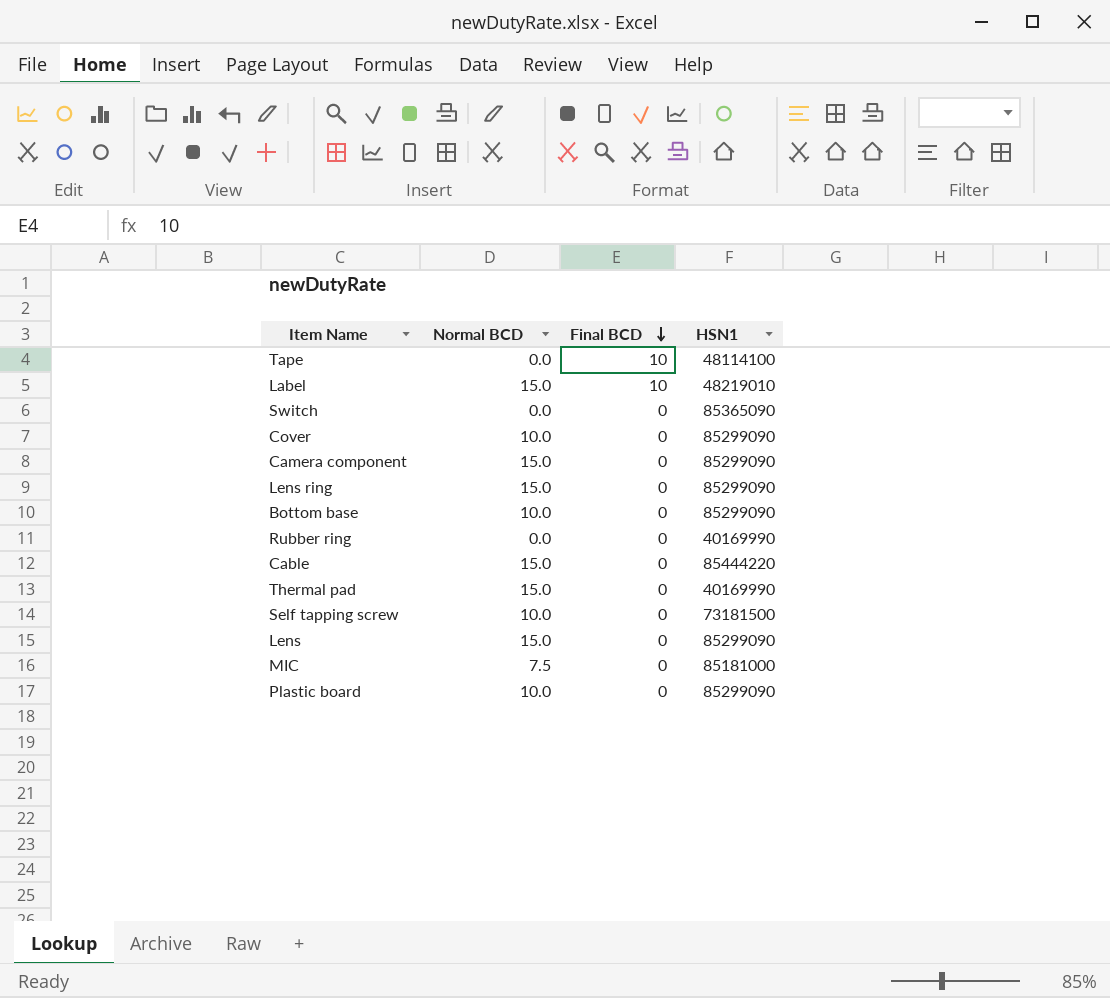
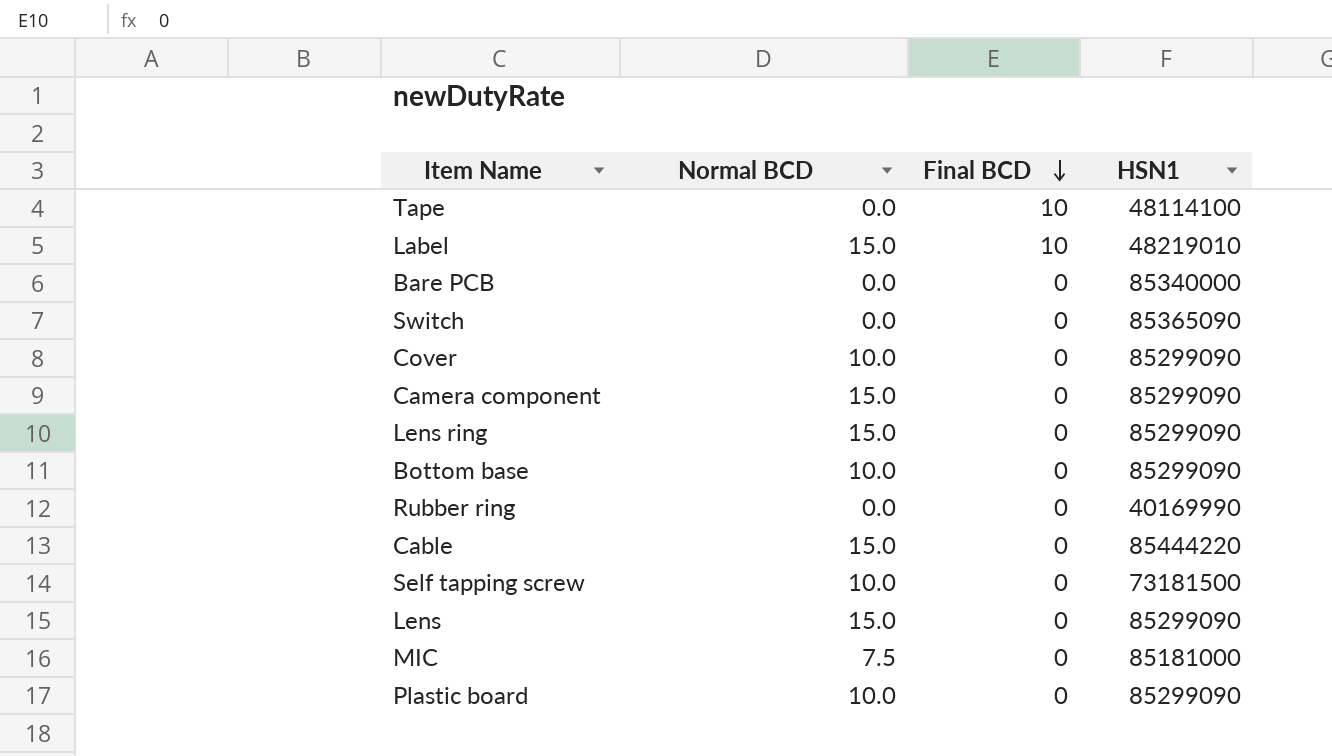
row Thermal pad: 15.0 | 0 | 40169990 -> none
row Bare PCB: none -> 0.0 | 0 | 85340000

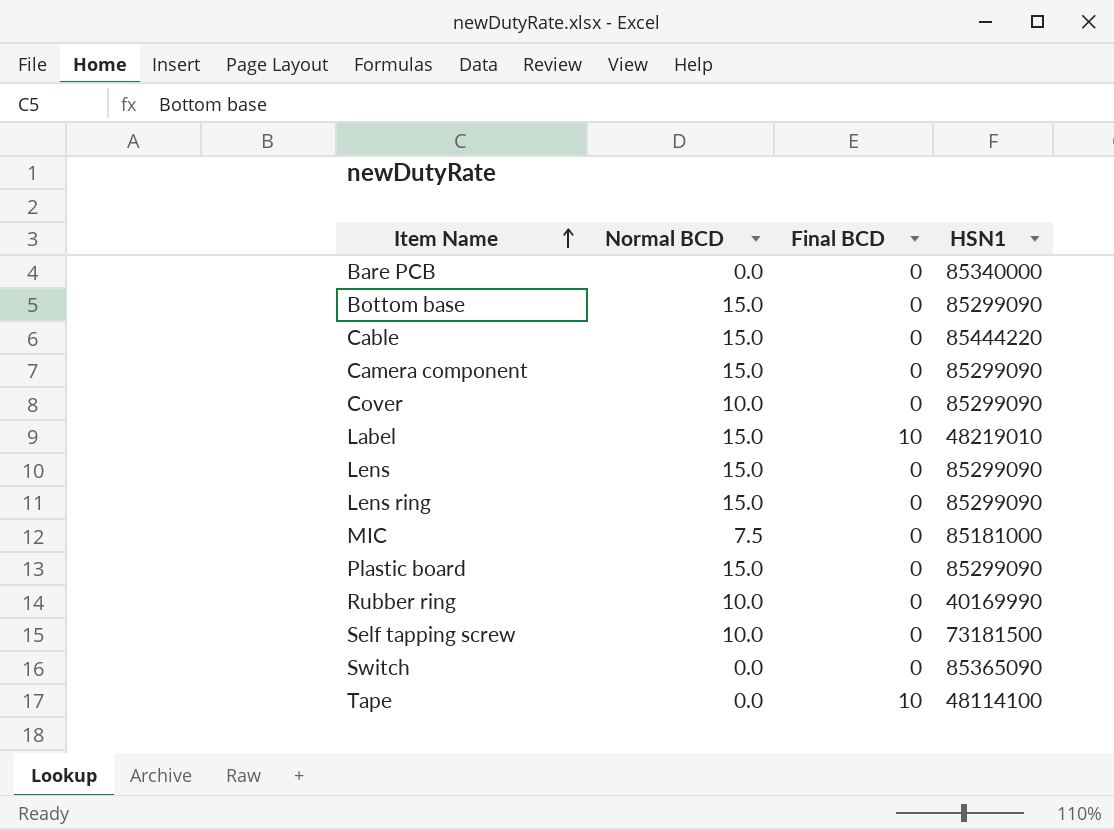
row order: Final BCD descending -> Item Name ascending
Bottom base | Normal BCD: 10.0 -> 15.0
Plastic board | Normal BCD: 10.0 -> 15.0
Rubber ring | Normal BCD: 0.0 -> 10.0

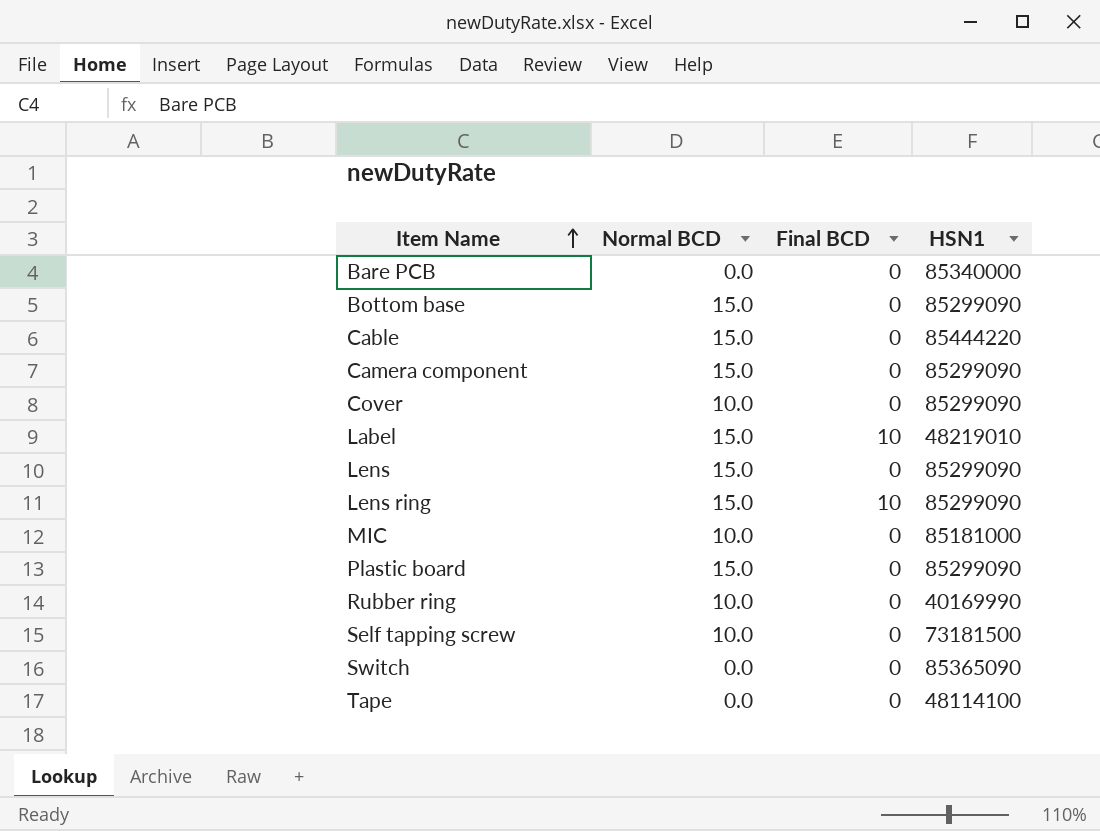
Lens ring | Final BCD: 0 -> 10
MIC | Normal BCD: 7.5 -> 10.0
Tape | Final BCD: 10 -> 0

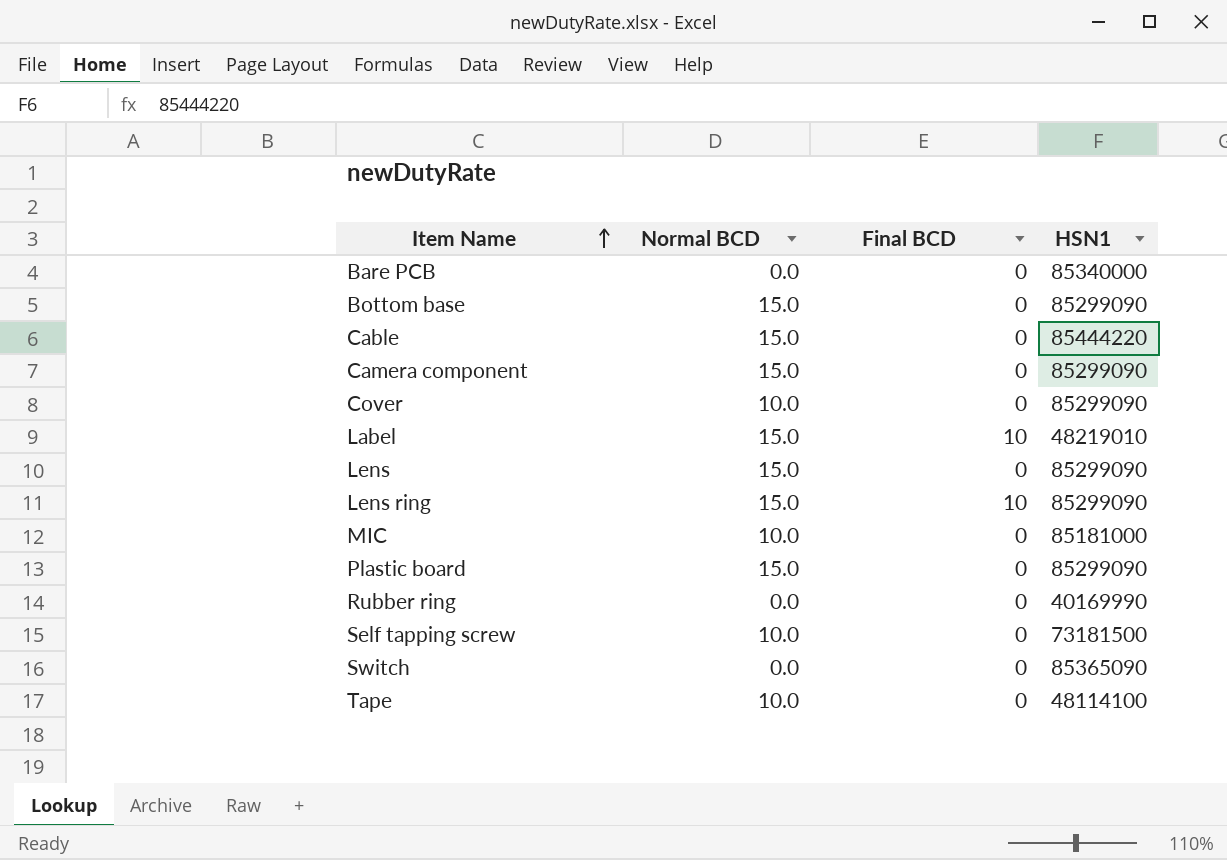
Rubber ring | Normal BCD: 10.0 -> 0.0
Tape | Normal BCD: 0.0 -> 10.0

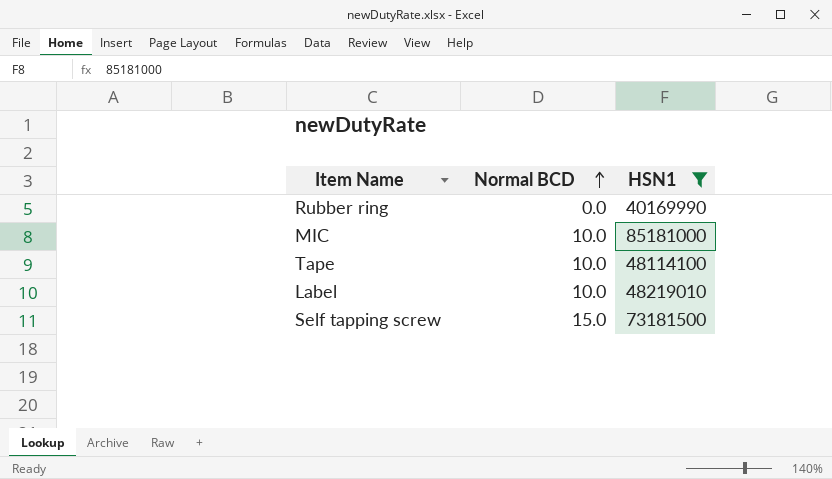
filter: none -> HSN1 <= 85181000
row order: Item Name ascending -> Normal BCD ascending
column Final BCD | position: 3 -> none
Label | Normal BCD: 15.0 -> 10.0
Self tapping screw | Normal BCD: 10.0 -> 15.0

